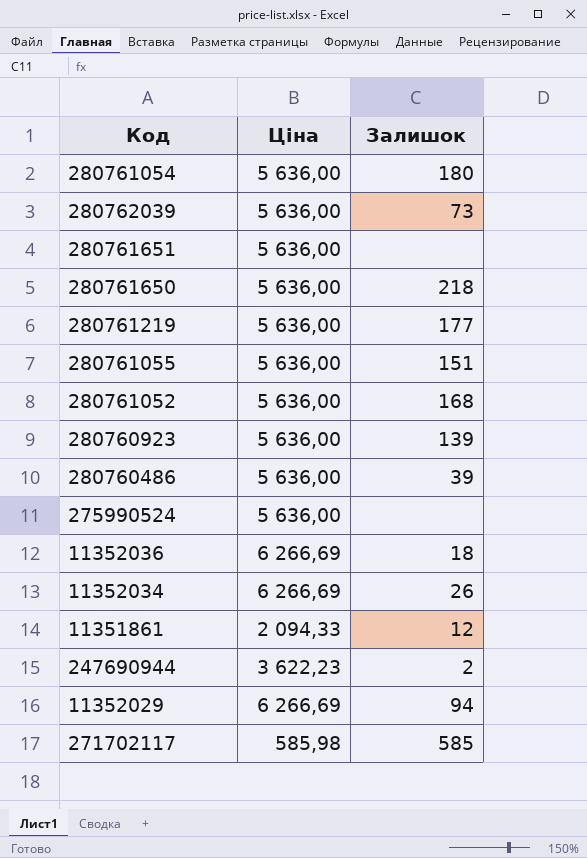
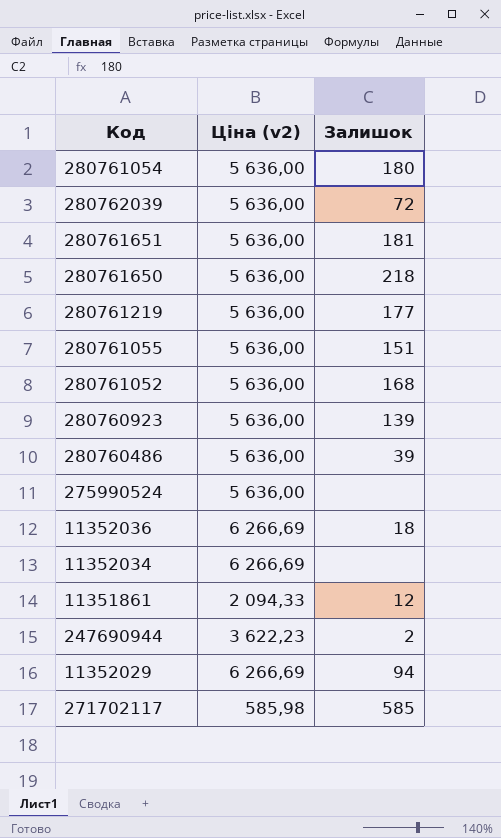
column name: Ціна -> Ціна (v2)
280762039 | Залишок: 73 -> 72
280761651 | Залишок: none -> 181
11352034 | Залишок: 26 -> none

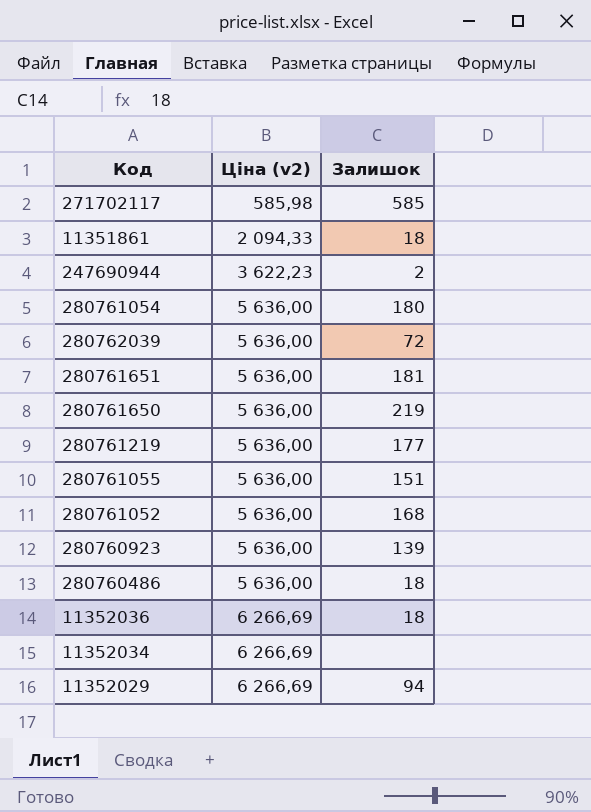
row order: none -> Ціна (v2) ascending
row 275990524: 5 636,00 | none -> none
11351861 | Залишок: 12 -> 18
280761650 | Залишок: 218 -> 219
280760486 | Залишок: 39 -> 18

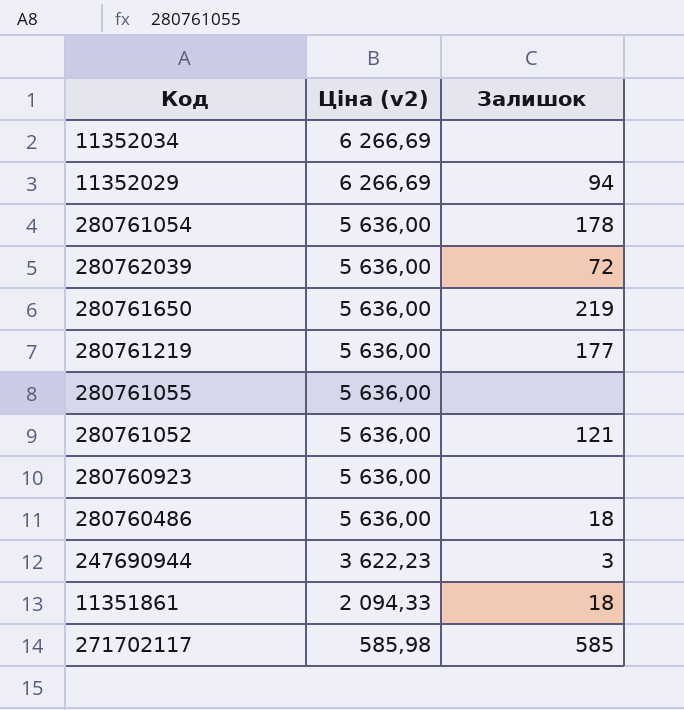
row order: Ціна (v2) ascending -> Ціна (v2) descending
row 280761651: 5 636,00 | 181 -> none
row 11352036: 6 266,69 | 18 -> none
280761054 | Залишок: 180 -> 178
280761055 | Залишок: 151 -> none
280761052 | Залишок: 168 -> 121
280760923 | Залишок: 139 -> none
247690944 | Залишок: 2 -> 3

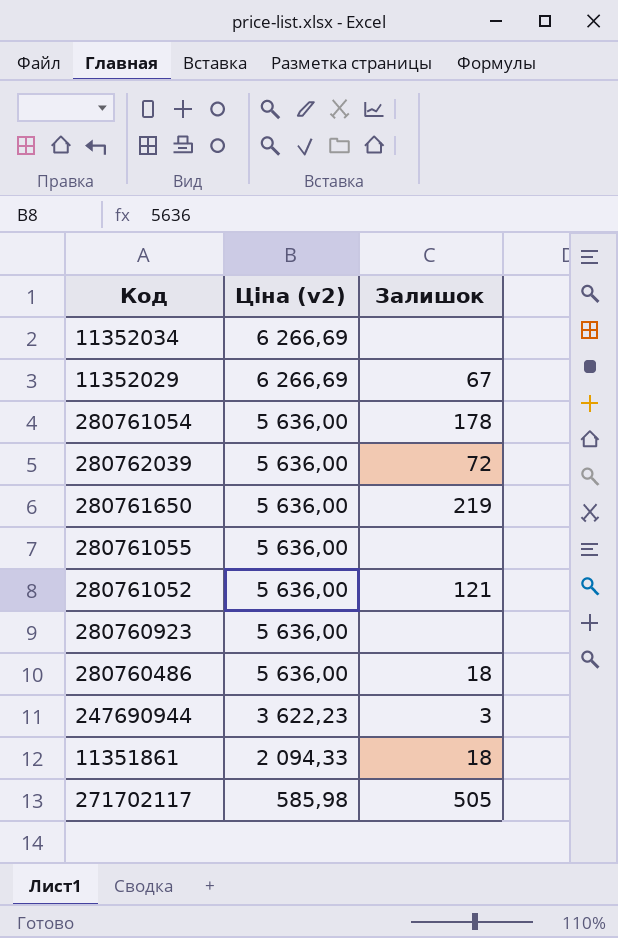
row 280761219: 5 636,00 | 177 -> none
11352029 | Залишок: 94 -> 67
271702117 | Залишок: 585 -> 505

